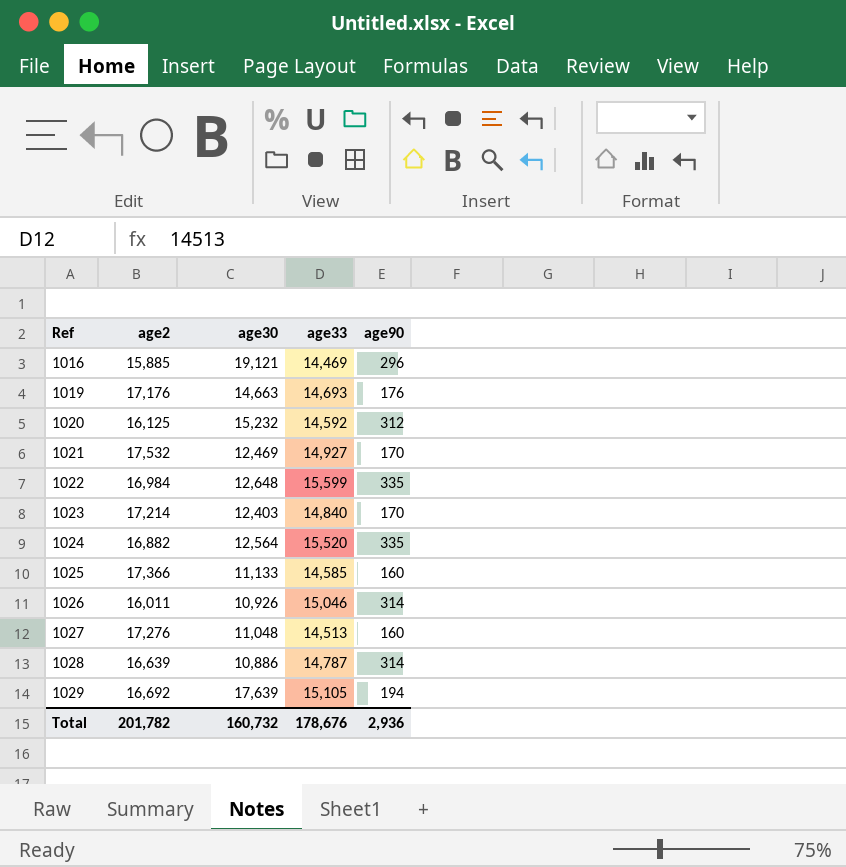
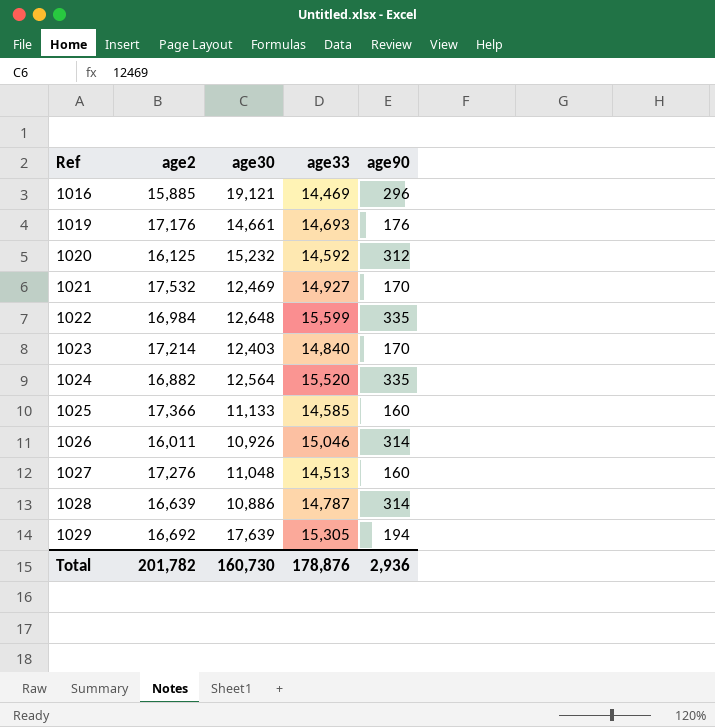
1019 | age30: 14,663 -> 14,661
1029 | age33: 15,105 -> 15,305
Total | age30: 160,732 -> 160,730
Total | age33: 178,676 -> 178,876

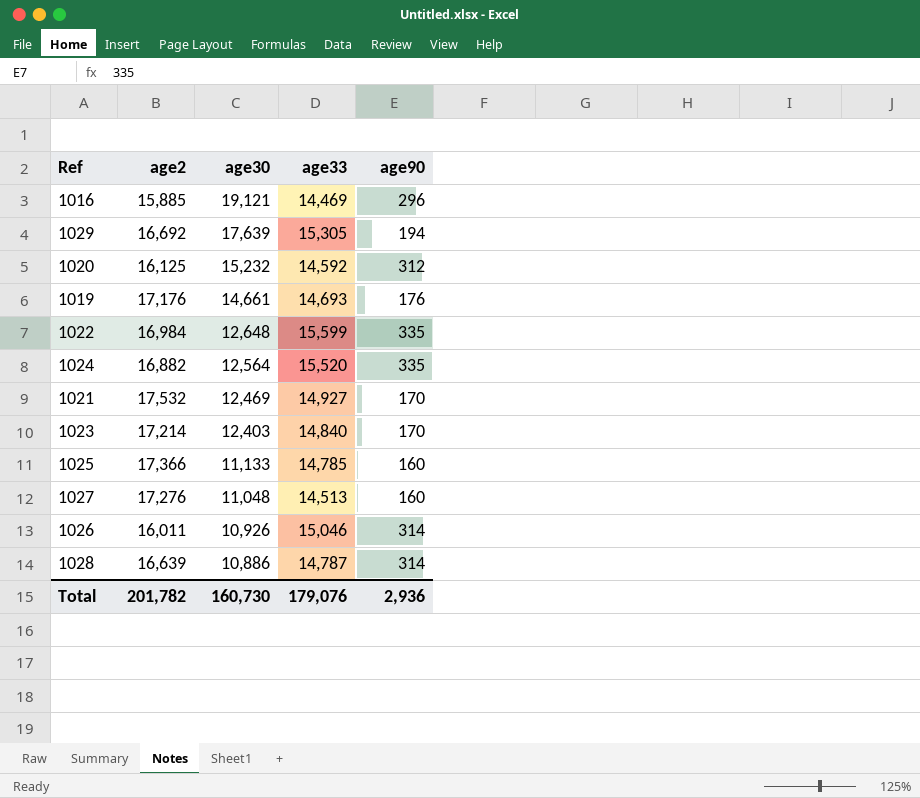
row order: Ref ascending -> age30 descending
1025 | age33: 14,585 -> 14,785
Total | age33: 178,876 -> 179,076

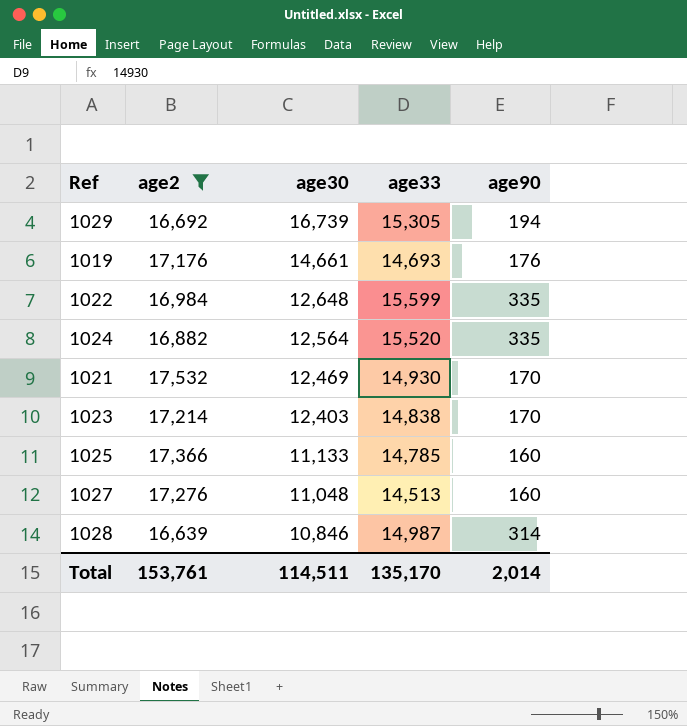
filter: none -> age2 >= 16,639
1029 | age30: 17,639 -> 16,739
1021 | age33: 14,927 -> 14,930
1023 | age33: 14,840 -> 14,838
1028 | age30: 10,886 -> 10,846
1028 | age33: 14,787 -> 14,987
Total | age2: 201,782 -> 153,761
Total | age30: 160,730 -> 114,511
Total | age33: 179,076 -> 135,170
Total | age90: 2,936 -> 2,014

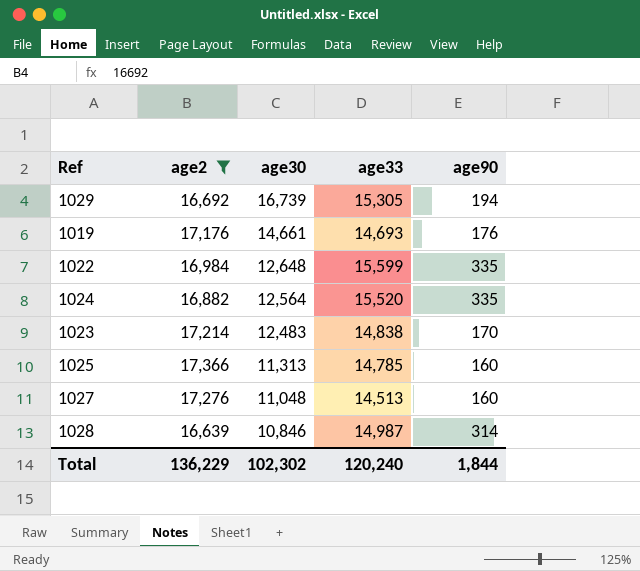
row 1021: 17,532 | 12,469 | 14,930 | 170 -> none
1023 | age30: 12,403 -> 12,483
1025 | age30: 11,133 -> 11,313
Total | age2: 153,761 -> 136,229
Total | age30: 114,511 -> 102,302
Total | age33: 135,170 -> 120,240
Total | age90: 2,014 -> 1,844

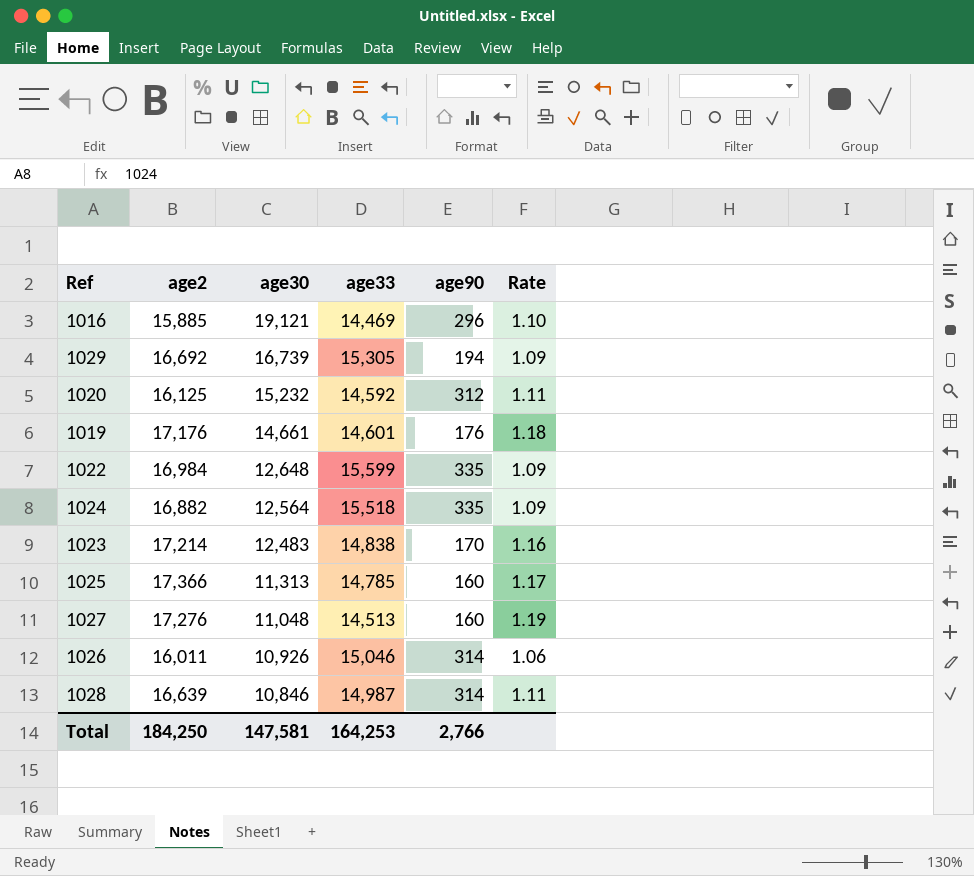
filter: age2 >= 16,639 -> none
column Rate | formula: none -> [age2] / [age33]
1019 | age33: 14,693 -> 14,601
1024 | age33: 15,520 -> 15,518
Total | age2: 136,229 -> 184,250
Total | age30: 102,302 -> 147,581
Total | age33: 120,240 -> 164,253
Total | age90: 1,844 -> 2,766

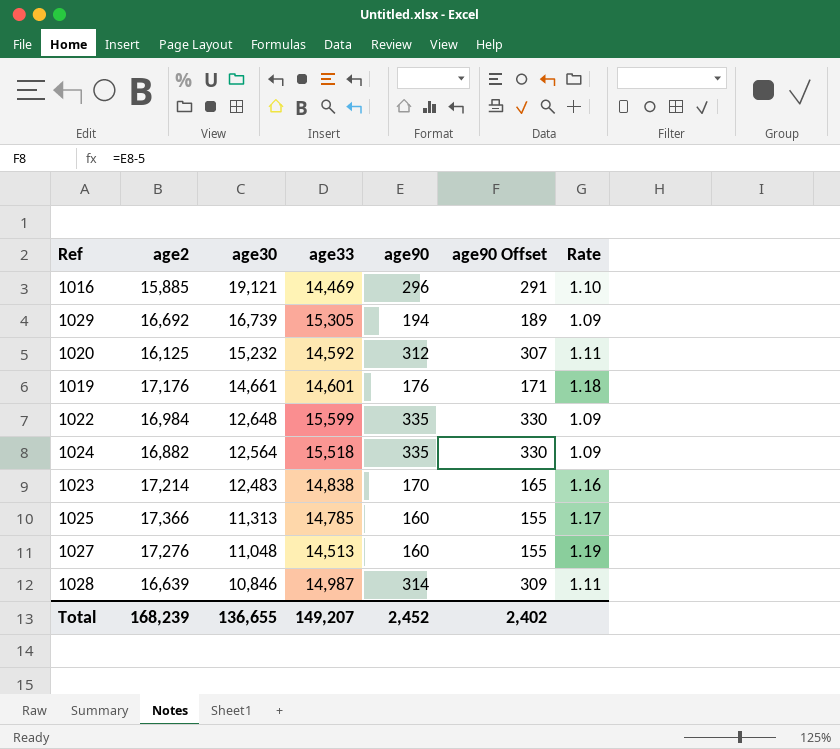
column age90 Offset | formula: none -> [age90] - 5
row 1026: 16,011 | 10,926 | 15,046 | 314 | 1.06 -> none
Total | age2: 184,250 -> 168,239
Total | age30: 147,581 -> 136,655
Total | age33: 164,253 -> 149,207
Total | age90: 2,766 -> 2,452

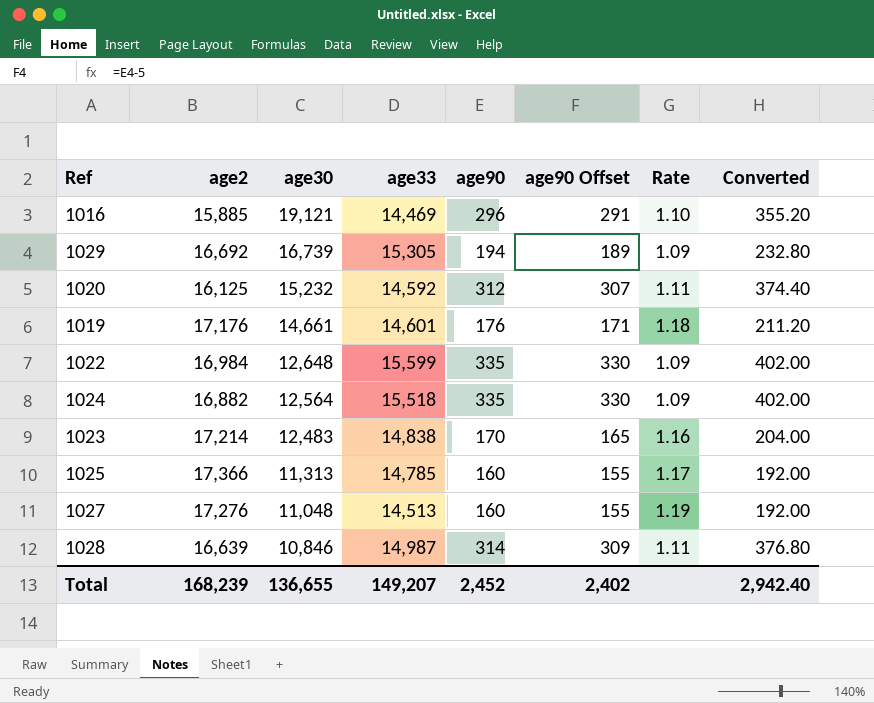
column Converted | formula: none -> [age90] * 1.2

